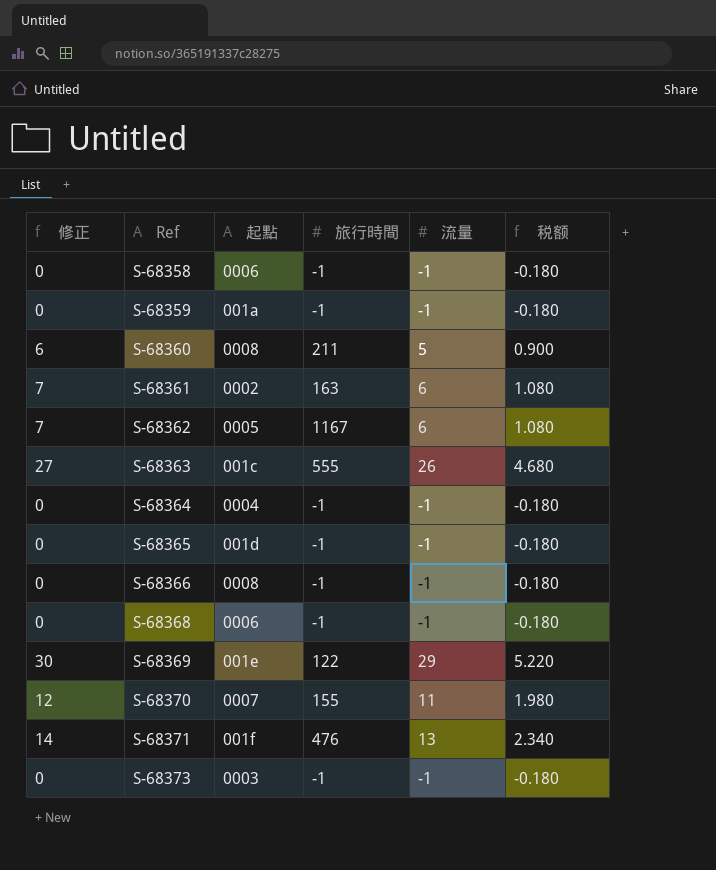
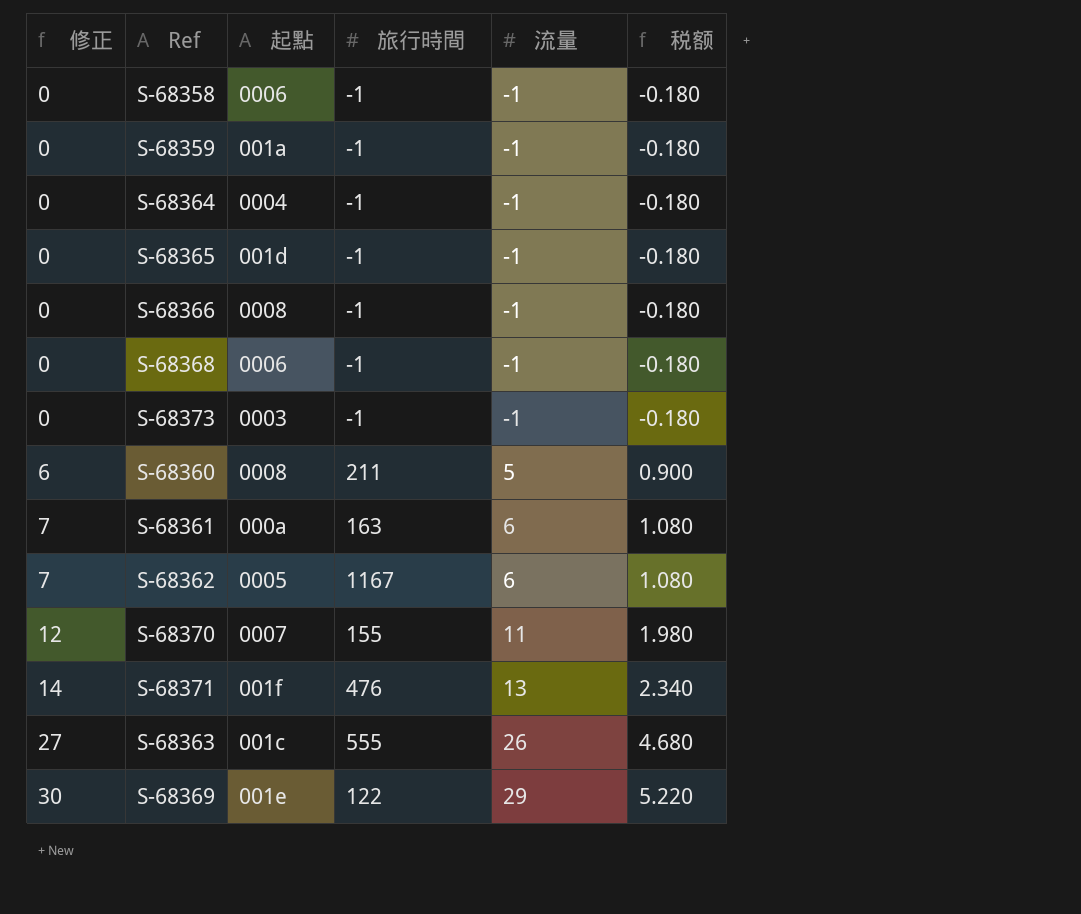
row order: Ref ascending -> 修正 ascending
S-68361 | 起點: 0002 -> 000a

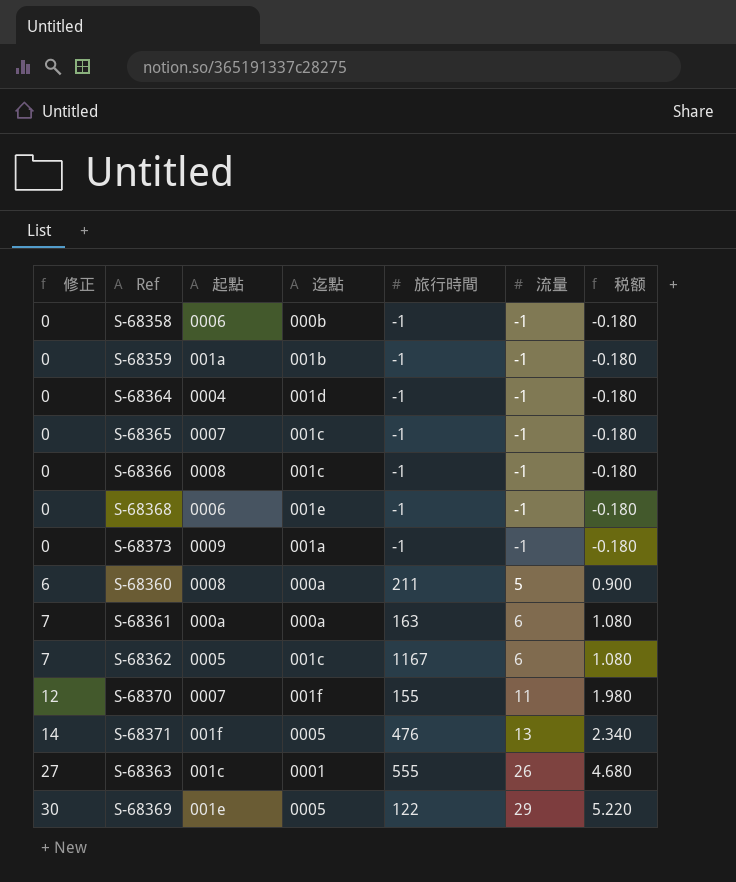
column 迄點 | position: none -> 4
S-68365 | 起點: 001d -> 0007
S-68373 | 起點: 0003 -> 0009

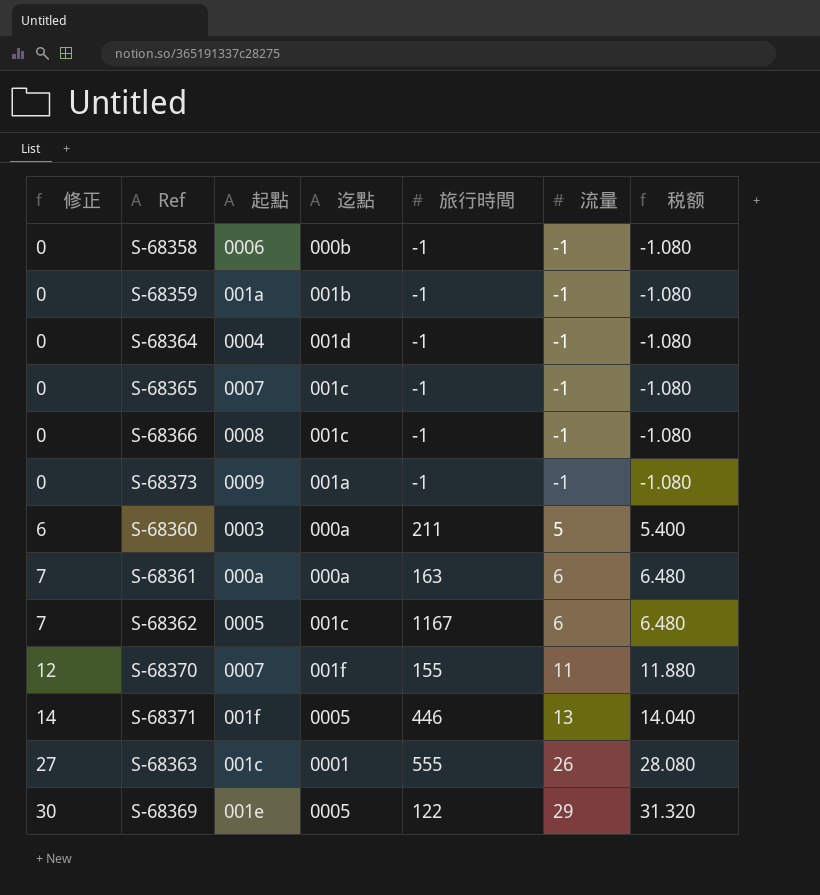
column 税额 | formula: [流量] * 0.18 -> [流量] * 1.08
row S-68368: 0 | 0006 | 001e | -1 | -1 | -0.180 -> none
S-68360 | 起點: 0008 -> 0003
S-68371 | 旅行時間: 476 -> 446

